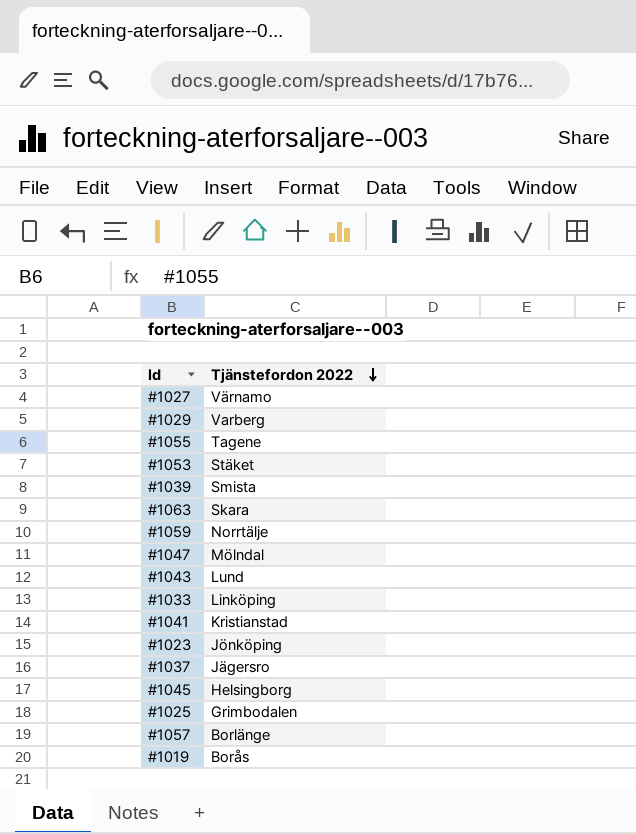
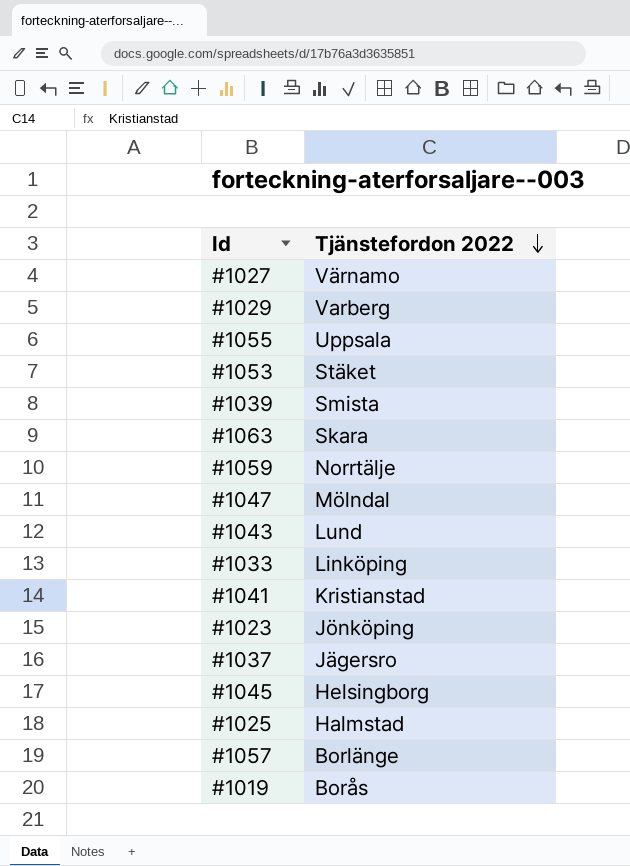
#1055 | Tjänstefordon 2022: Tagene -> Uppsala
#1025 | Tjänstefordon 2022: Grimbodalen -> Halmstad

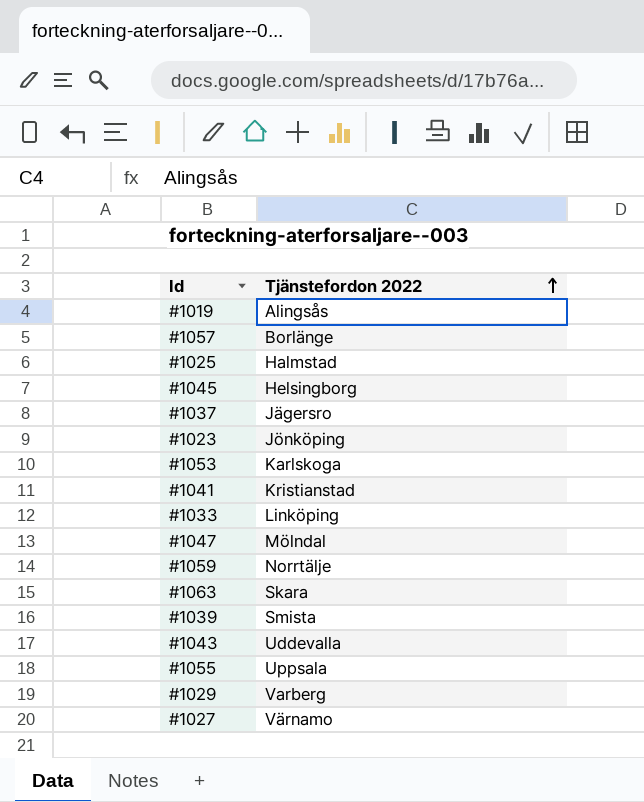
row order: Tjänstefordon 2022 descending -> Tjänstefordon 2022 ascending
#1019 | Tjänstefordon 2022: Borås -> Alingsås
#1053 | Tjänstefordon 2022: Stäket -> Karlskoga
#1043 | Tjänstefordon 2022: Lund -> Uddevalla

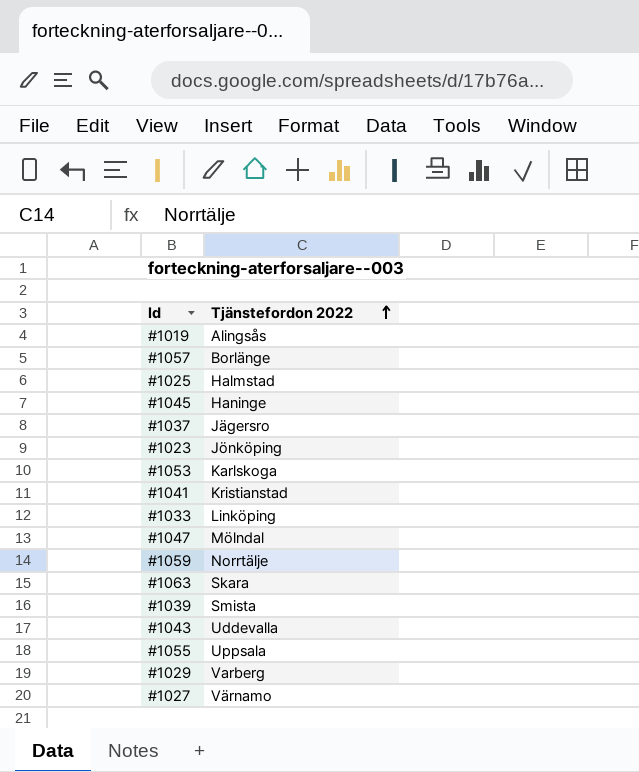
#1045 | Tjänstefordon 2022: Helsingborg -> Haninge

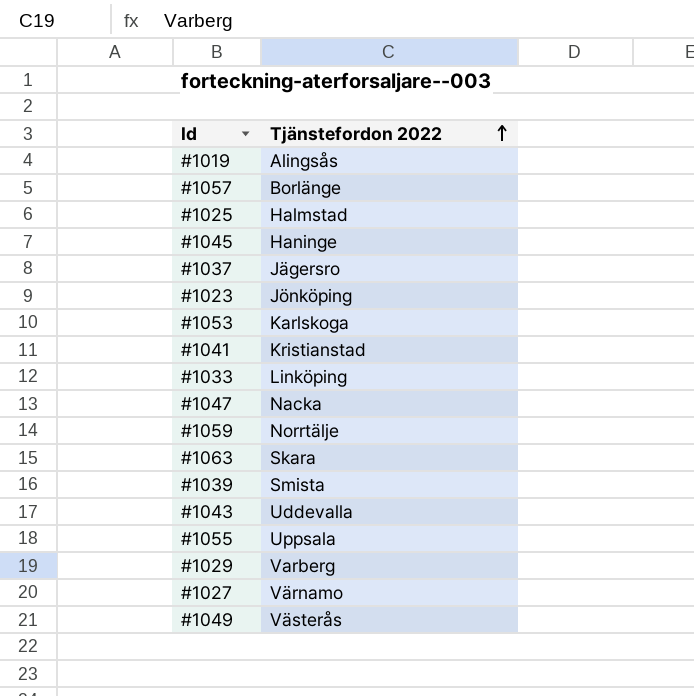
#1047 | Tjänstefordon 2022: Mölndal -> Nacka
row #1049: none -> Västerås

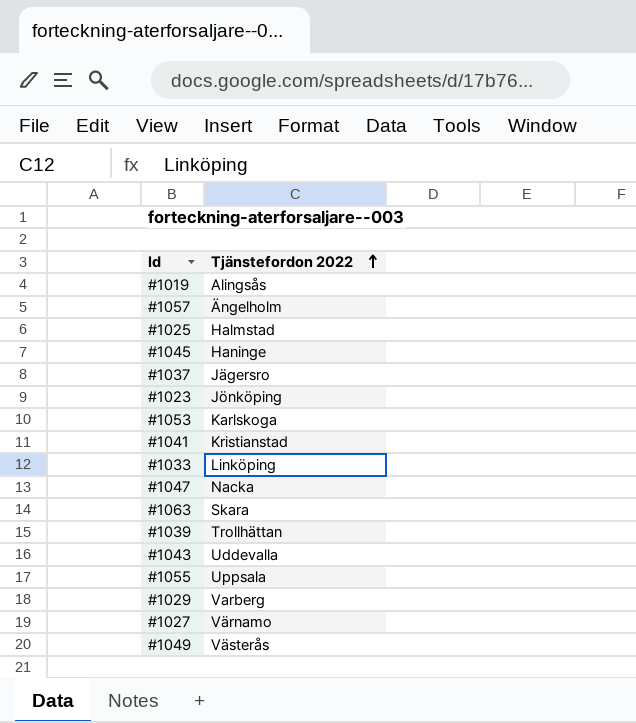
row #1059: Norrtälje -> none
#1057 | Tjänstefordon 2022: Borlänge -> Ängelholm
#1039 | Tjänstefordon 2022: Smista -> Trollhättan

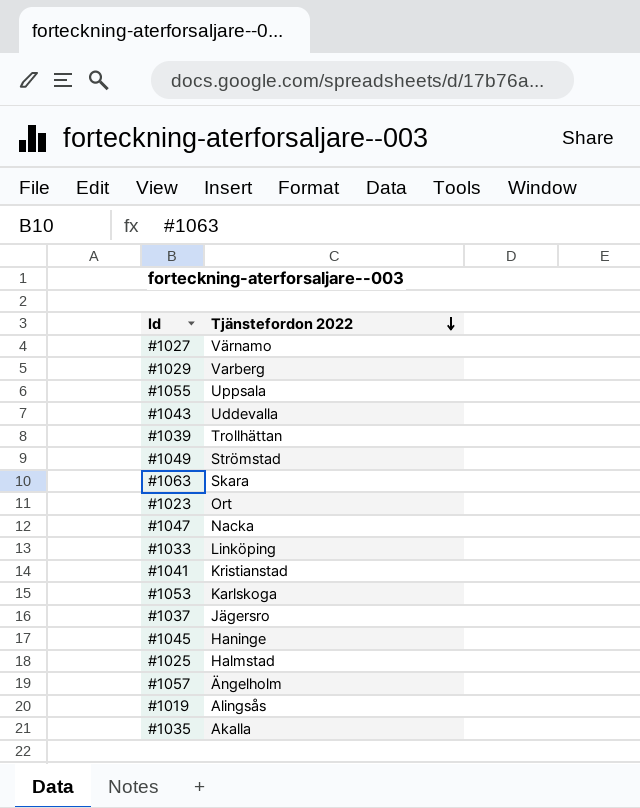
row order: Tjänstefordon 2022 ascending -> Tjänstefordon 2022 descending
#1049 | Tjänstefordon 2022: Västerås -> Strömstad
#1023 | Tjänstefordon 2022: Jönköping -> Ort
row #1035: none -> Akalla

